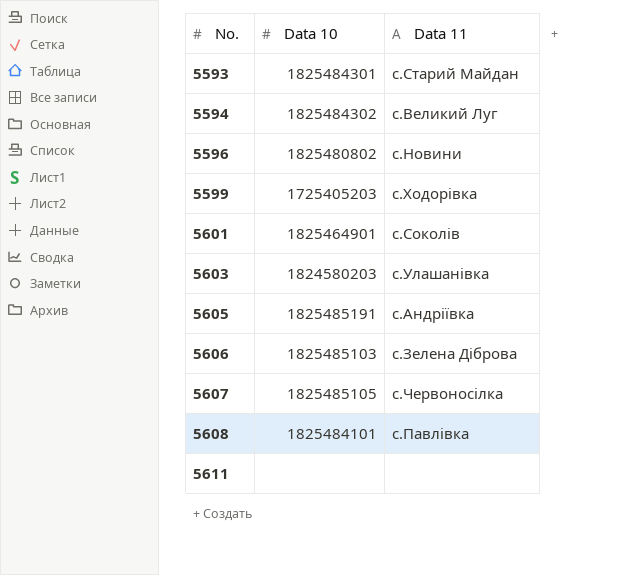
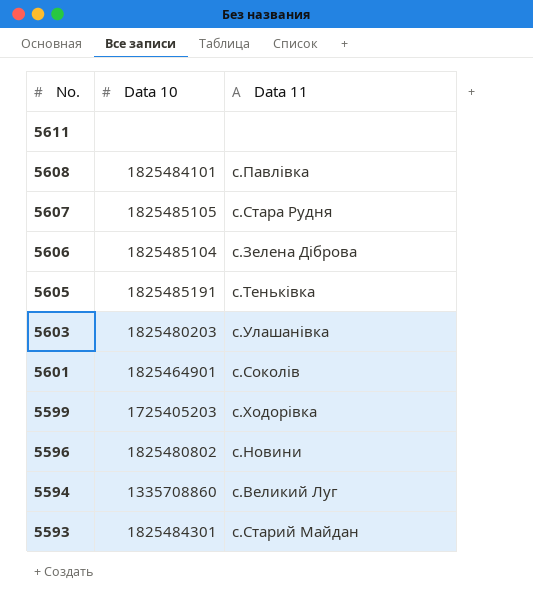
row order: No. ascending -> No. descending
5607 | Data 11: с.Червоносілка -> с.Стара Рудня
5606 | Data 10: 1825485103 -> 1825485104
5605 | Data 11: с.Андріївка -> с.Теньківка
5603 | Data 10: 1824580203 -> 1825480203
5594 | Data 10: 1825484302 -> 1335708860

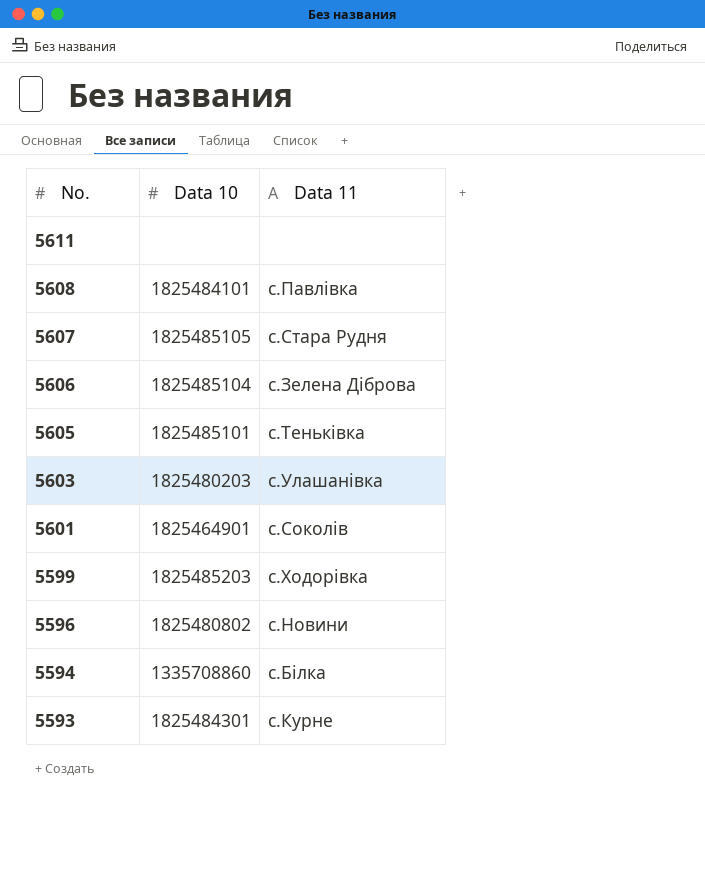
5605 | Data 10: 1825485191 -> 1825485101
5599 | Data 10: 1725405203 -> 1825485203
5594 | Data 11: с.Великий Луг -> с.Білка
5593 | Data 11: с.Старий Майдан -> с.Курне

